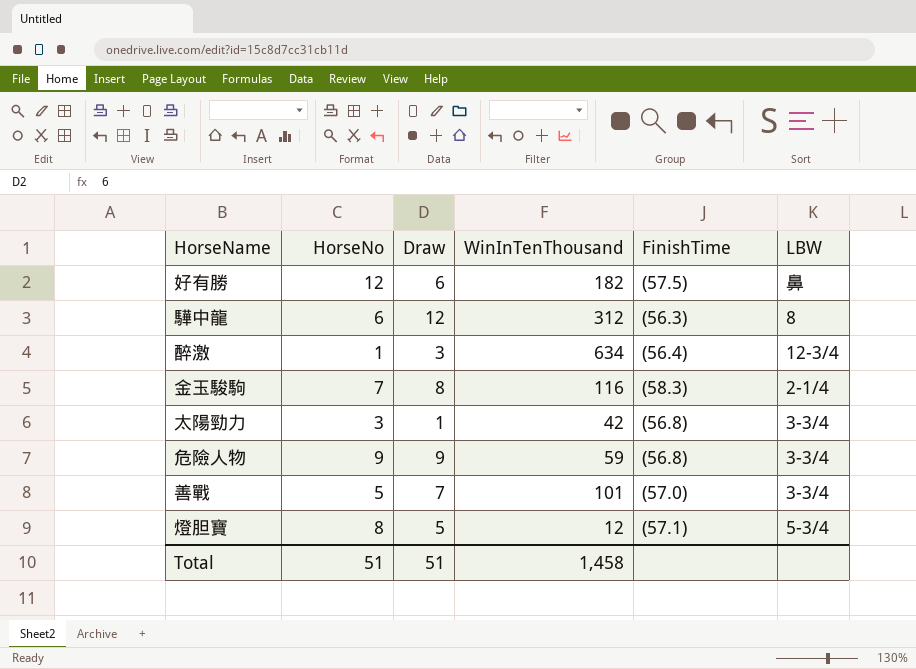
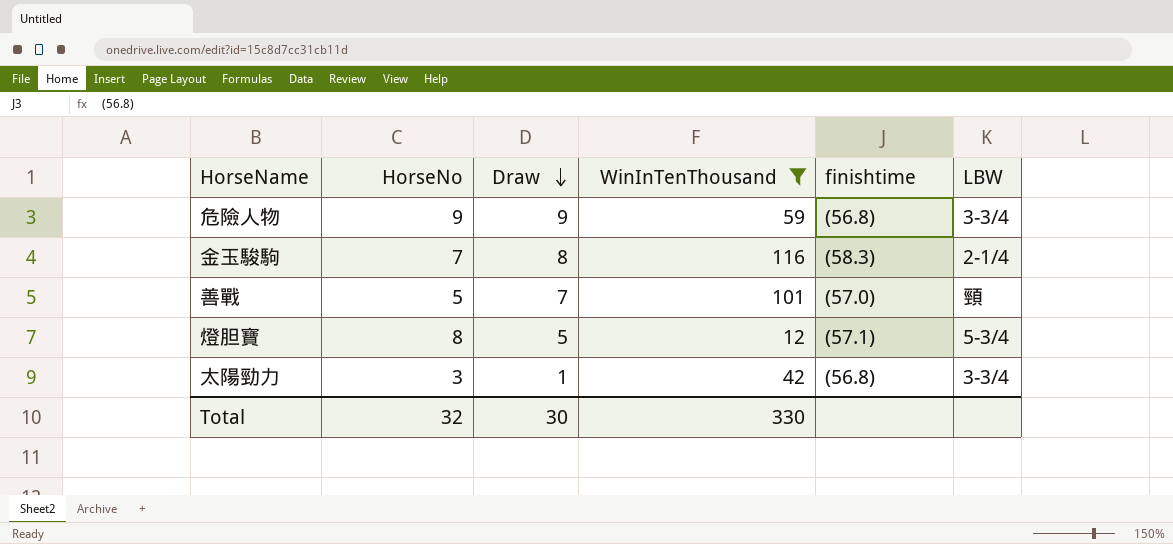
filter: none -> WinInTenThousand <= 116
row order: none -> Draw descending
column name: FinishTime -> finishtime
善戰 | LBW: 3-3/4 -> 頸
Total | HorseNo: 51 -> 32
Total | Draw: 51 -> 30
Total | WinInTenThousand: 1,458 -> 330

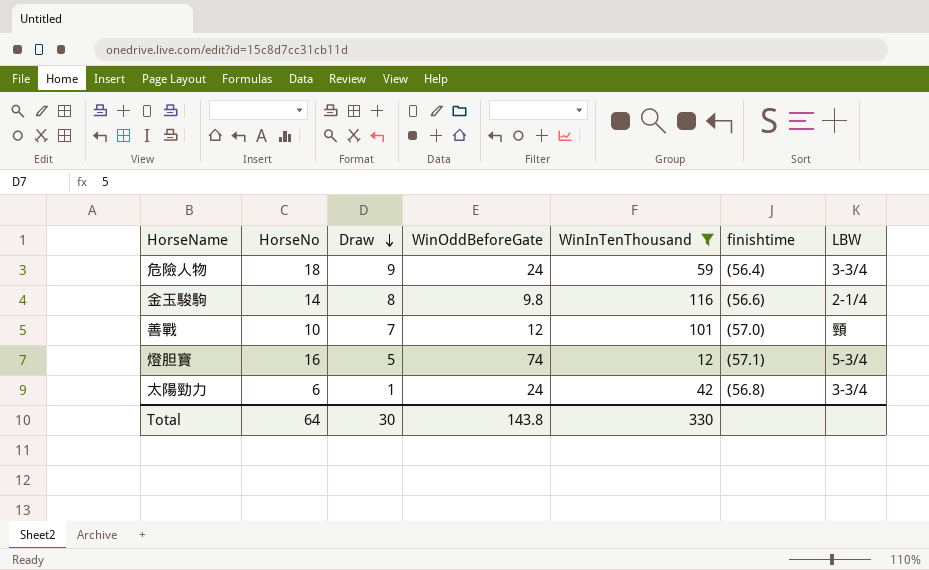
column WinOddBeforeGate | position: none -> 4
危險人物 | HorseNo: 9 -> 18
危險人物 | finishtime: (56.8) -> (56.4)
金玉駿駒 | HorseNo: 7 -> 14
金玉駿駒 | finishtime: (58.3) -> (56.6)
善戰 | HorseNo: 5 -> 10
燈胆寶 | HorseNo: 8 -> 16
太陽勁力 | HorseNo: 3 -> 6
Total | HorseNo: 32 -> 64

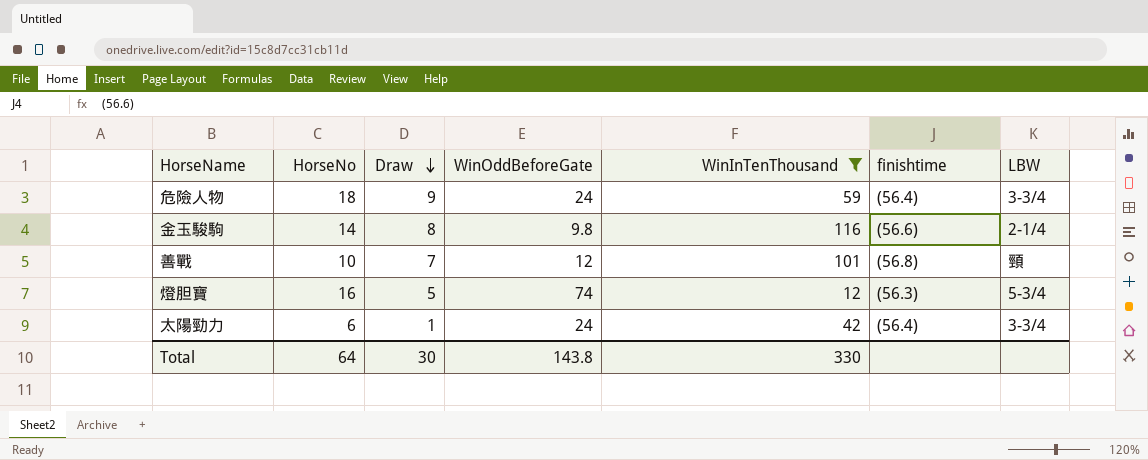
善戰 | finishtime: (57.0) -> (56.8)
燈胆寶 | finishtime: (57.1) -> (56.3)
太陽勁力 | finishtime: (56.8) -> (56.4)

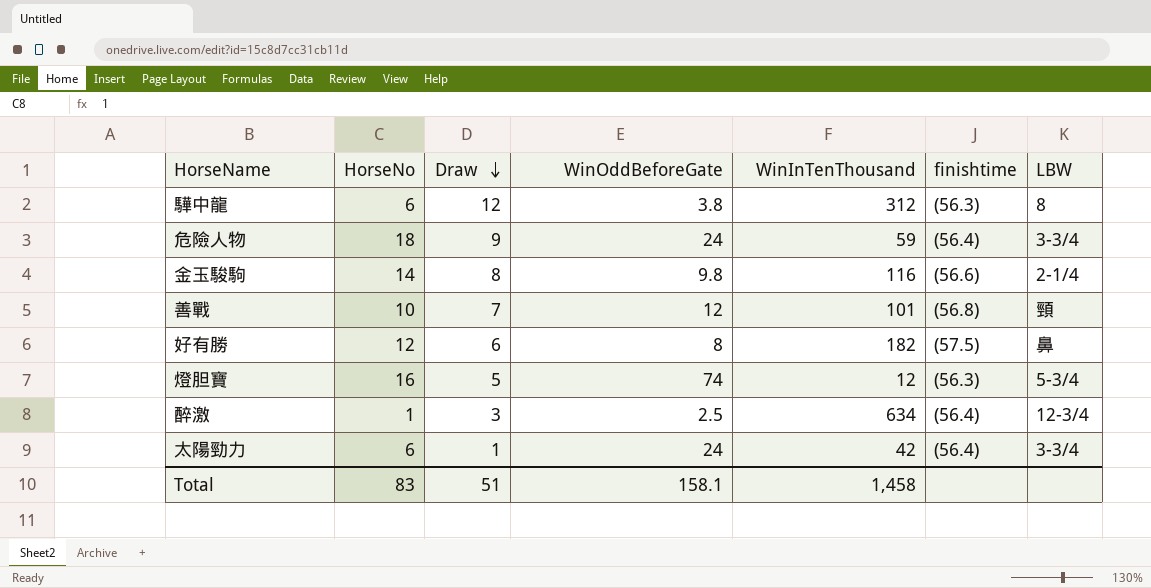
filter: WinInTenThousand <= 116 -> none
Total | HorseNo: 64 -> 83
Total | Draw: 30 -> 51
Total | WinOddBeforeGate: 143.8 -> 158.1
Total | WinInTenThousand: 330 -> 1,458

